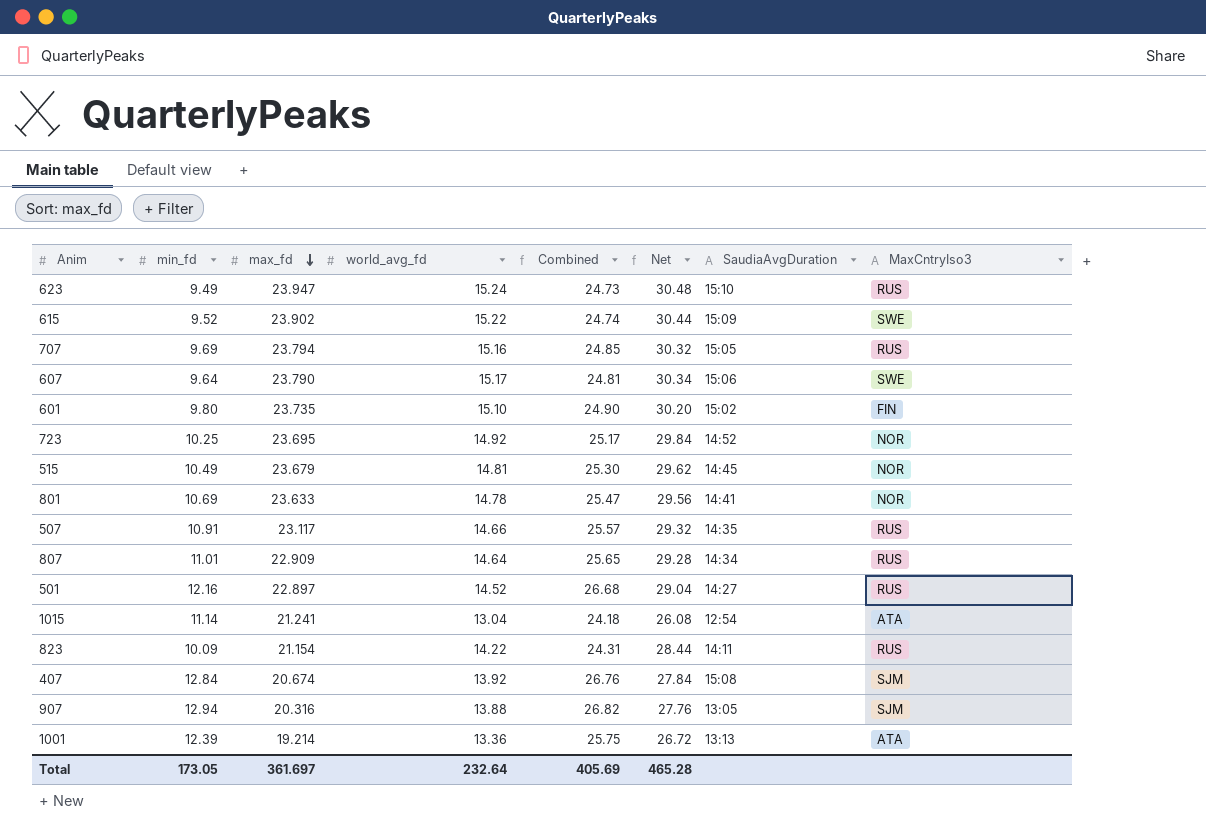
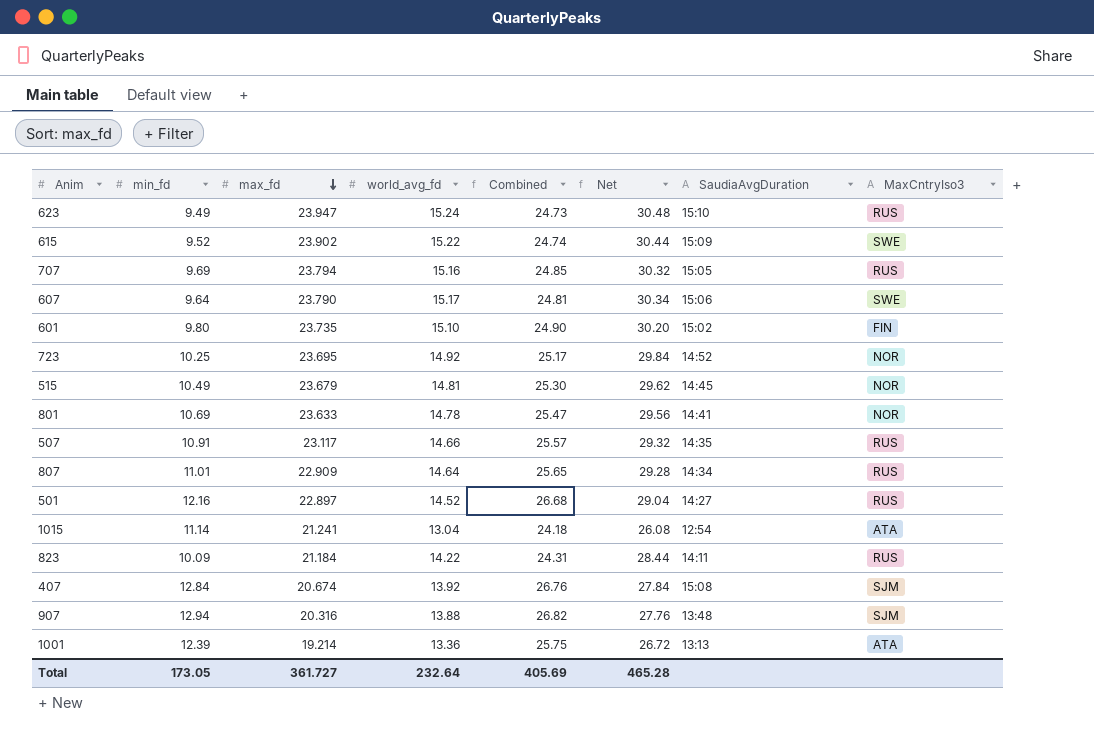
823 | max_fd: 21.154 -> 21.184
907 | SaudiaAvgDuration: 13:05 -> 13:48
Total | max_fd: 361.697 -> 361.727

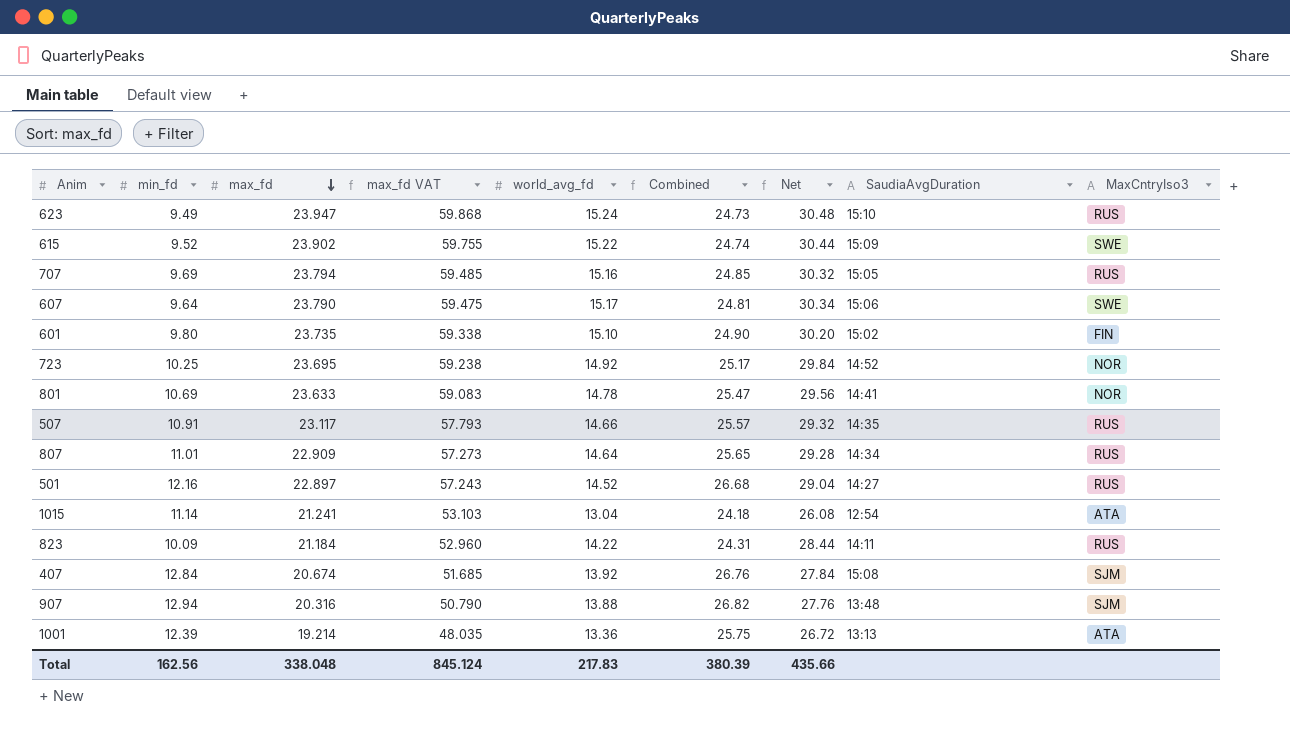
column max_fd VAT | formula: none -> [max_fd] * 2.5
row 515: 10.49 | 23.679 | 14.81 | 25.30 | 29.62 | 14:45 | NOR -> none
Total | min_fd: 173.05 -> 162.56
Total | max_fd: 361.727 -> 338.048
Total | world_avg_fd: 232.64 -> 217.83
Total | Combined: 405.69 -> 380.39
Total | Net: 465.28 -> 435.66

